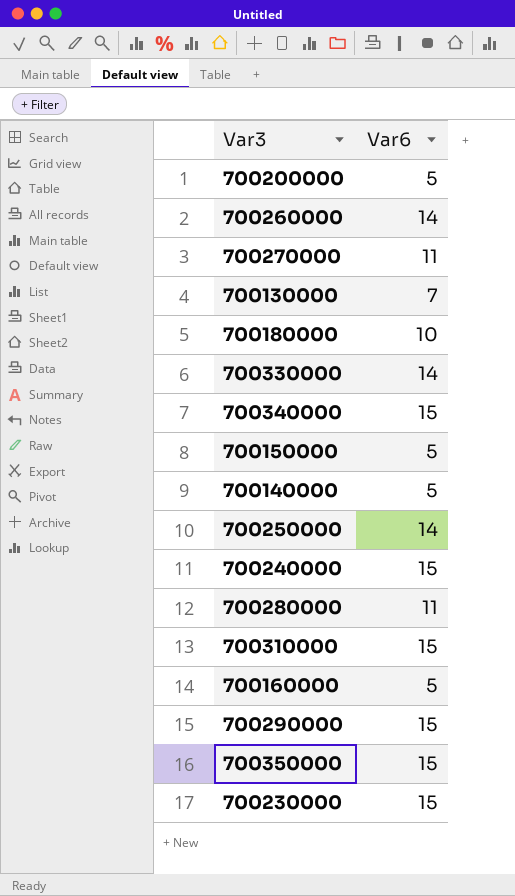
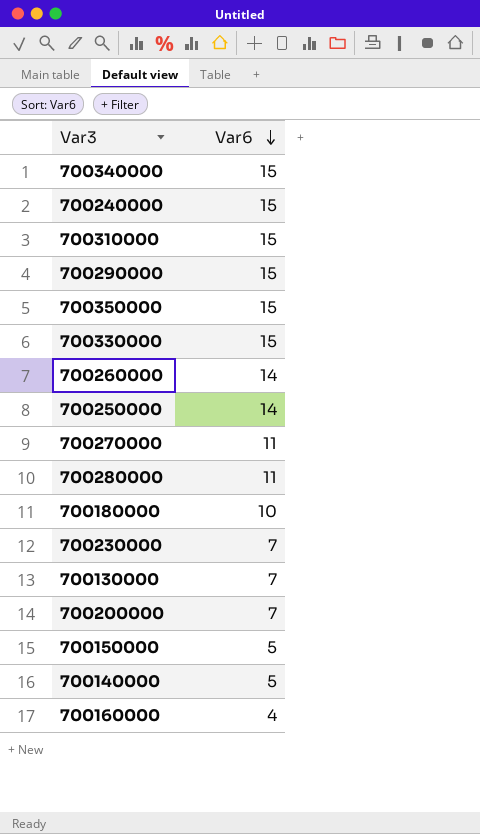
row order: none -> Var6 descending
700330000 | Var6: 14 -> 15
700230000 | Var6: 15 -> 7
700200000 | Var6: 5 -> 7
700160000 | Var6: 5 -> 4

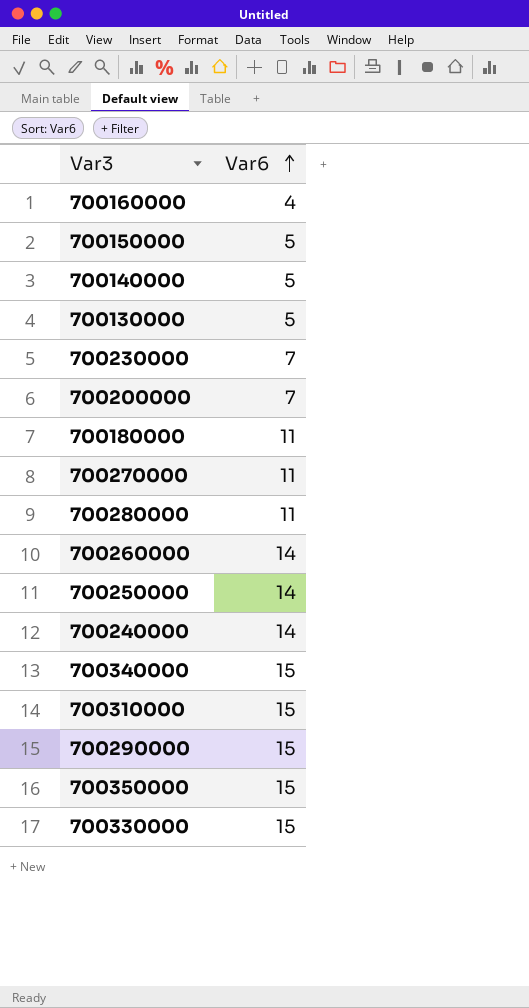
row order: Var6 descending -> Var6 ascending
700130000 | Var6: 7 -> 5
700180000 | Var6: 10 -> 11
700240000 | Var6: 15 -> 14

